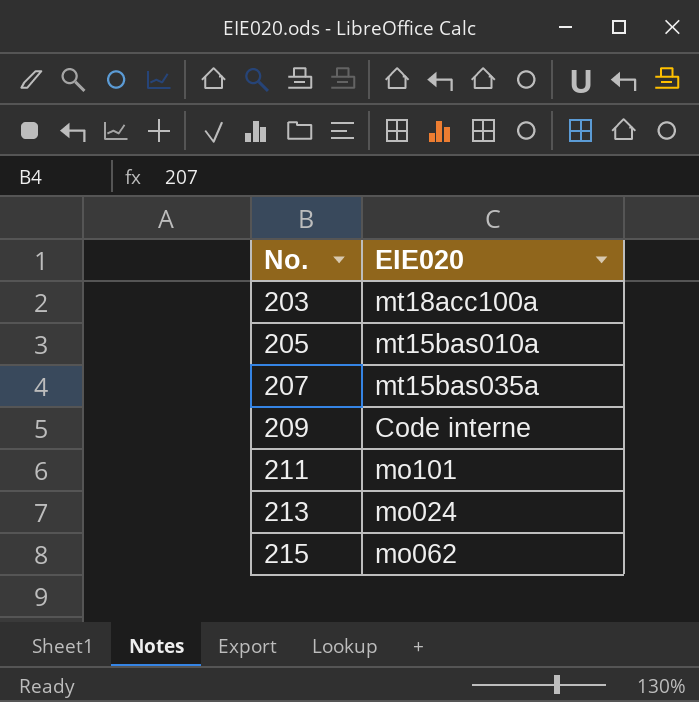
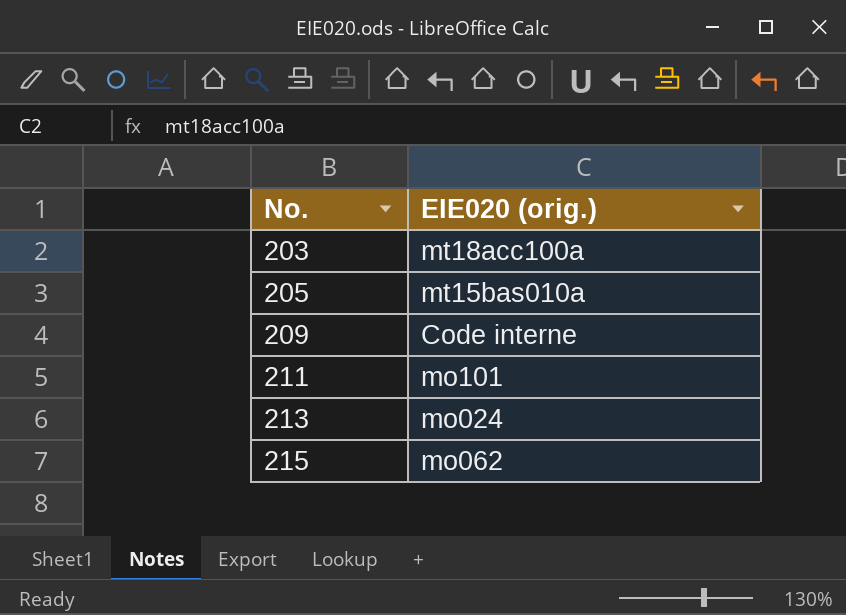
column name: EIE020 -> EIE020 (orig.)
row 207: mt15bas035a -> none

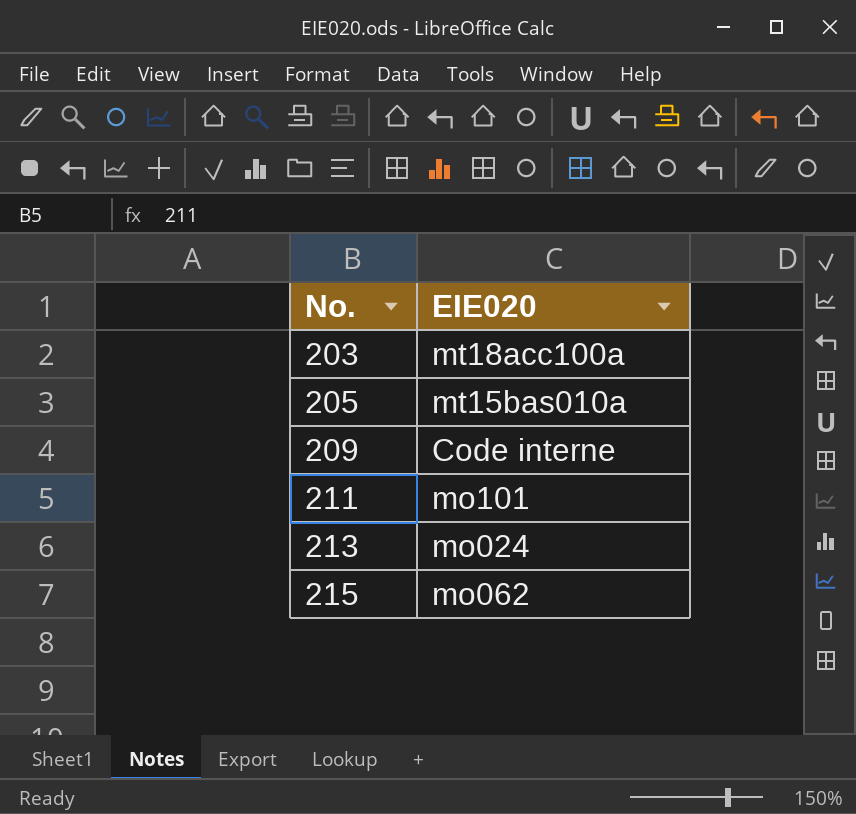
column name: EIE020 (orig.) -> EIE020

